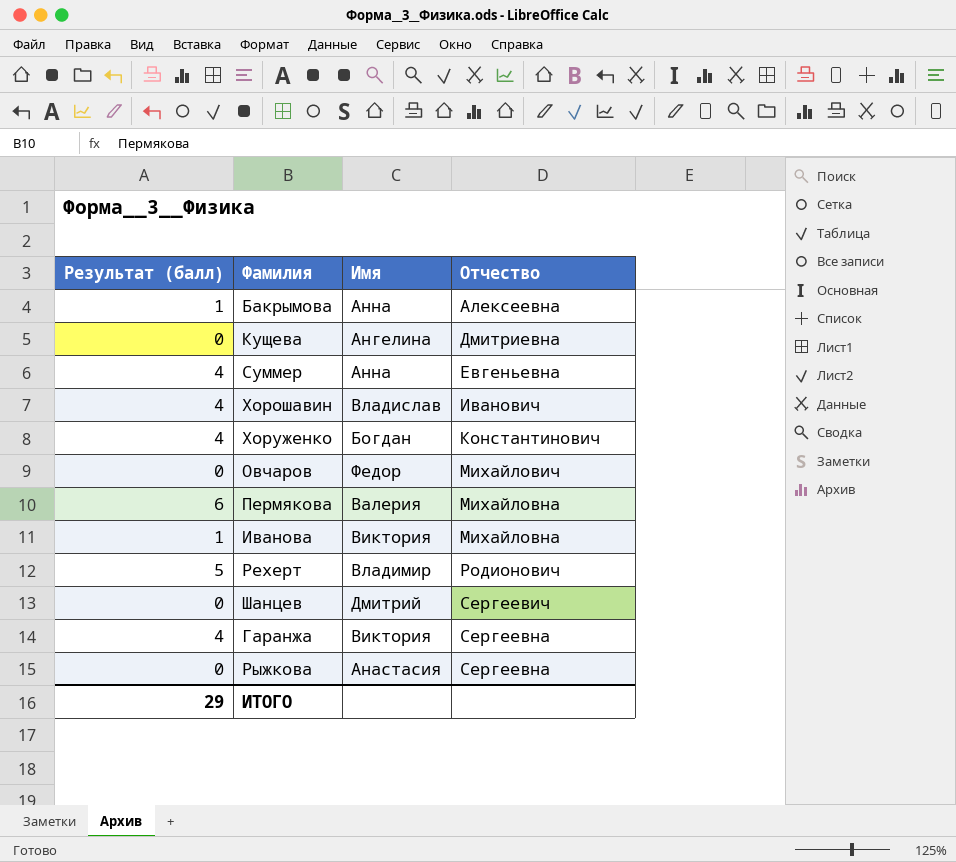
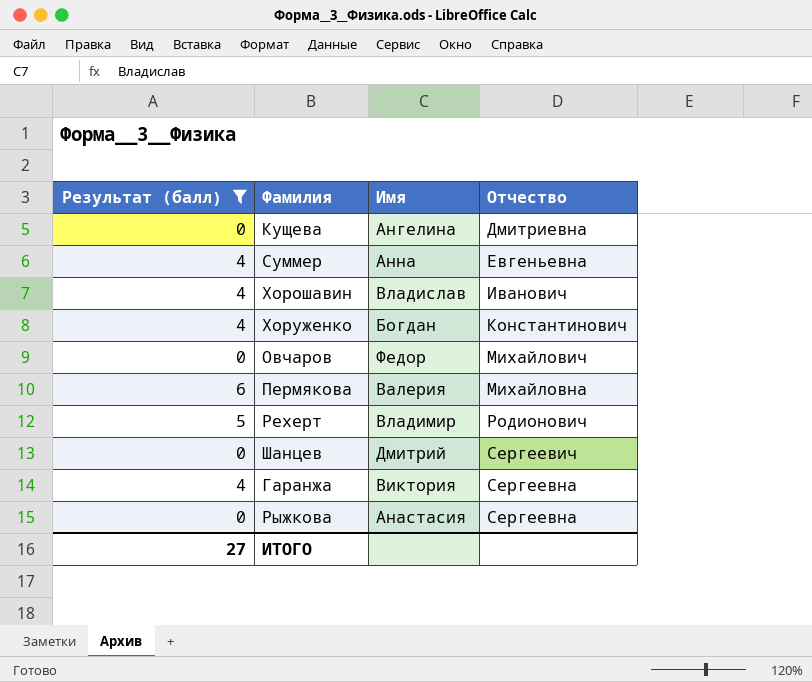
filter: none -> Результат (балл) != 1
ИТОГО | Результат (балл): 29 -> 27

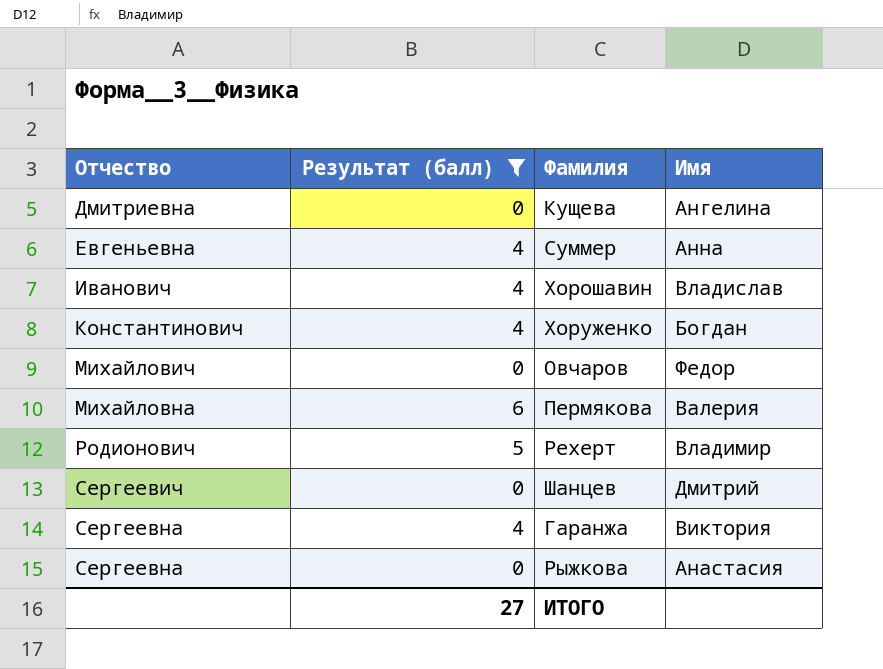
column Отчество | position: 4 -> 1

